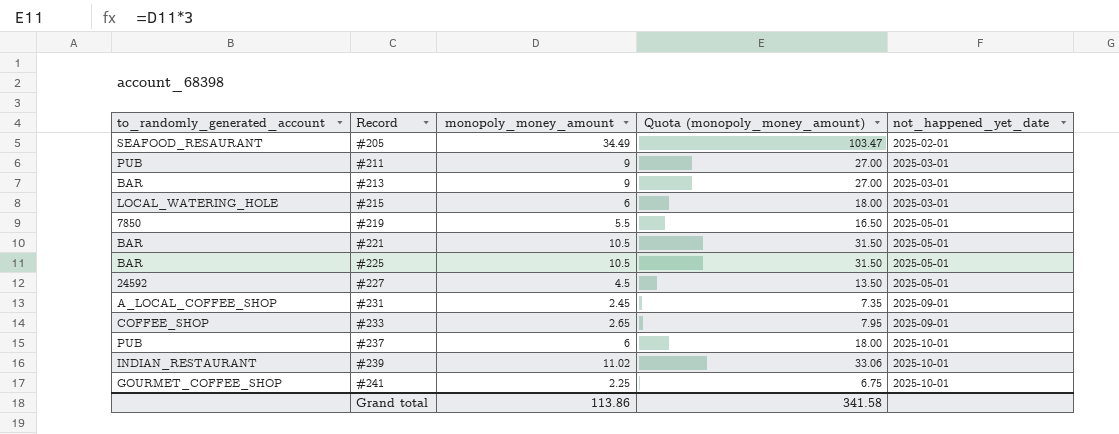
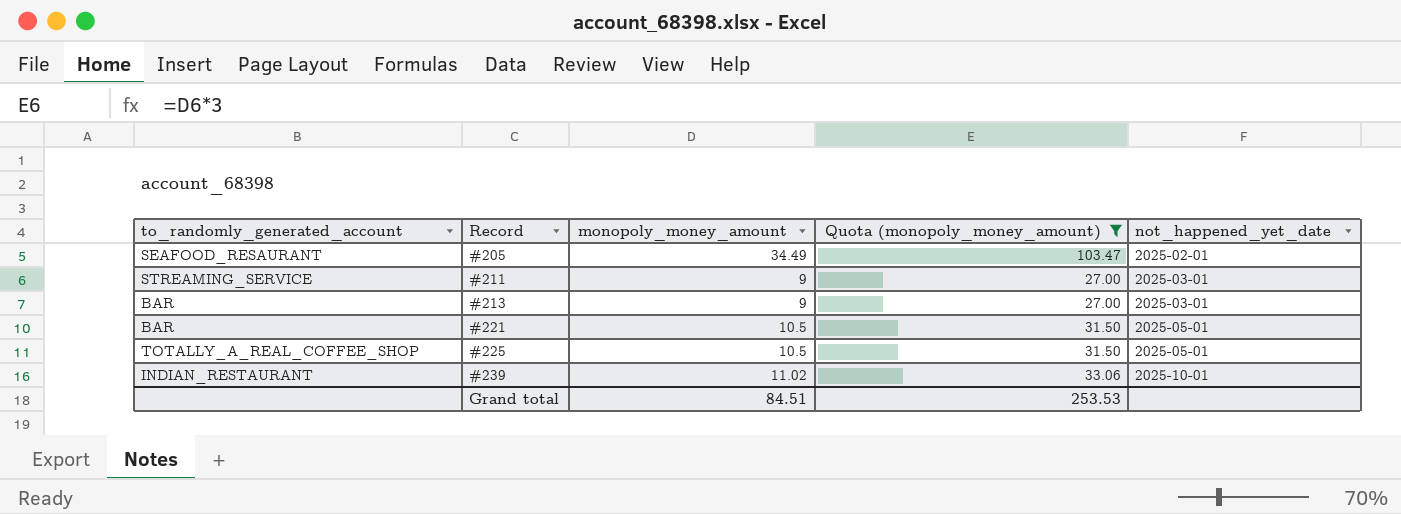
filter: none -> Quota (monopoly_money_amount) >= 27.00
#211 | to_randomly_generated_account: PUB -> STREAMING_SERVICE
#225 | to_randomly_generated_account: BAR -> TOTALLY_A_REAL_COFFEE_SHOP
Grand total | monopoly_money_amount: 113.86 -> 84.51
Grand total | Quota (monopoly_money_amount): 341.58 -> 253.53

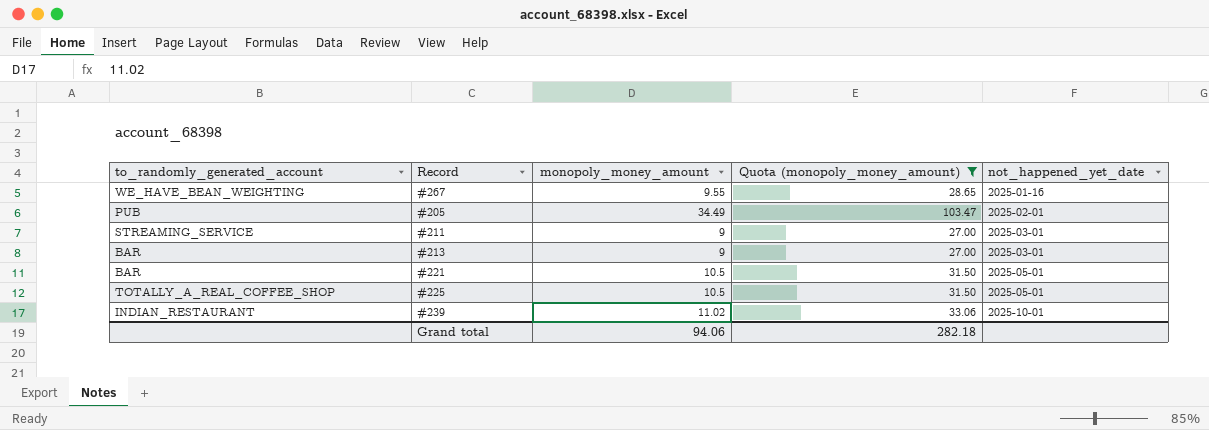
row #267: none -> WE_HAVE_BEAN_WEIGHTING | 9.55 | 28.65 | 2025-01-16
#205 | to_randomly_generated_account: SEAFOOD_RESAURANT -> PUB
Grand total | monopoly_money_amount: 84.51 -> 94.06
Grand total | Quota (monopoly_money_amount): 253.53 -> 282.18

